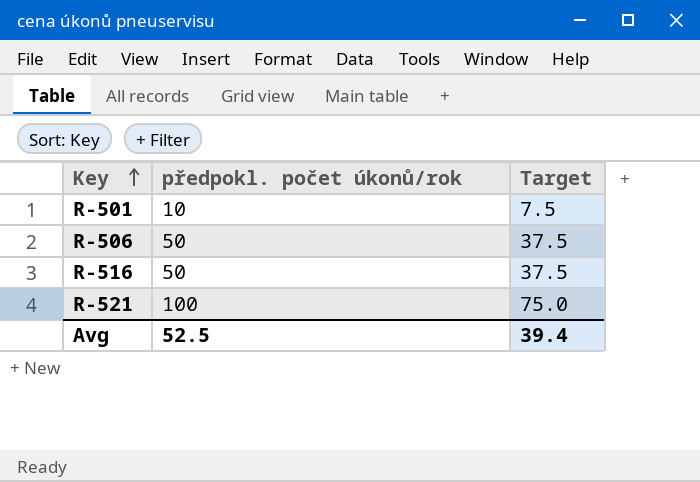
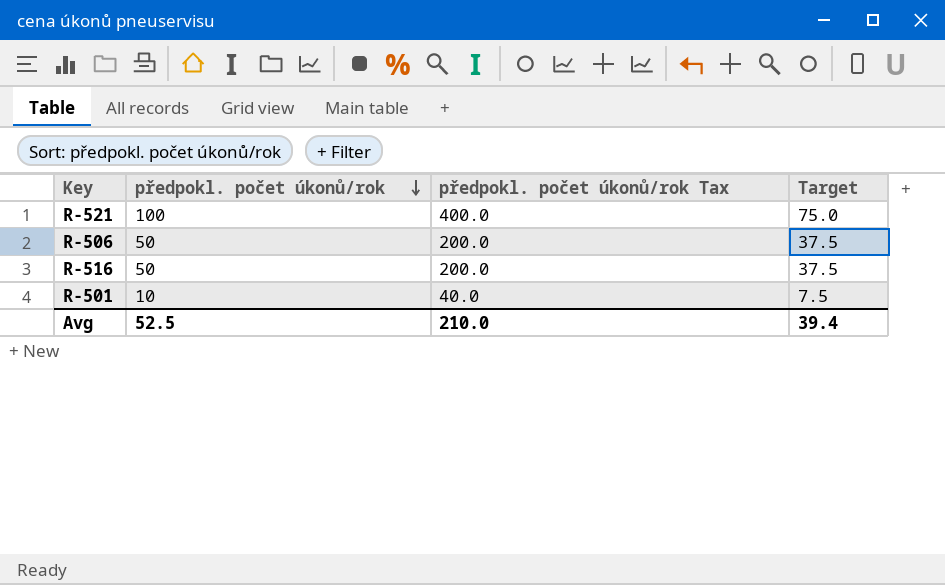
row order: Key ascending -> předpokl. počet úkonů/rok descending
column předpokl. počet úkonů/rok Tax | formula: none -> [předpokl. počet úkonů/rok] * 4

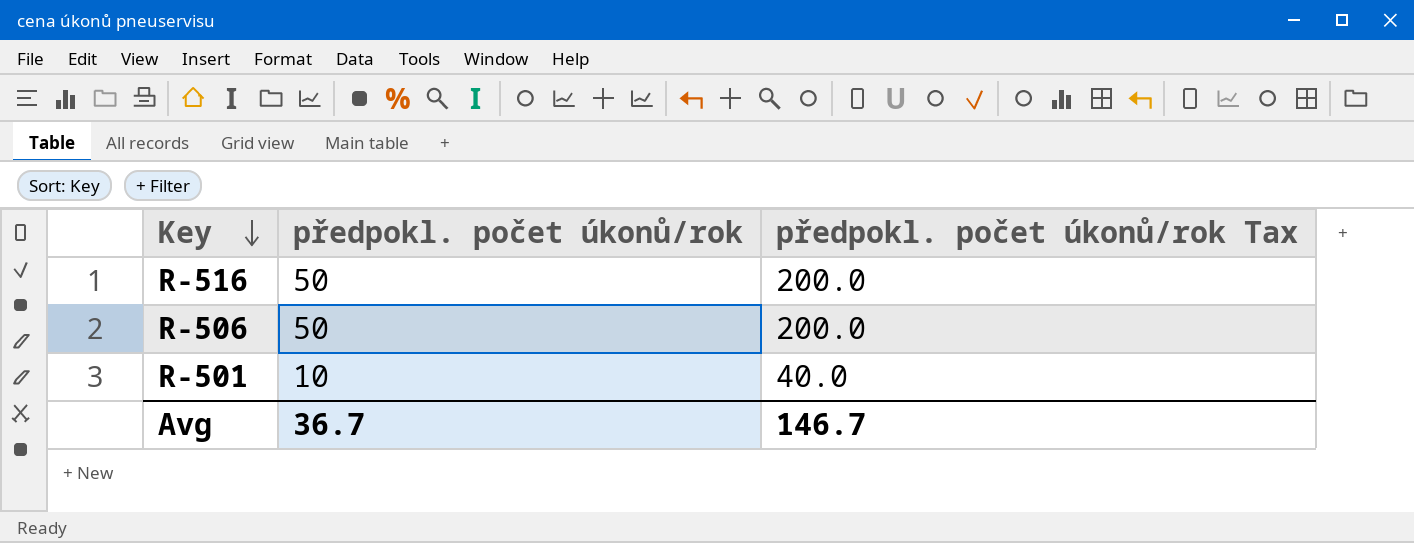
row order: předpokl. počet úkonů/rok descending -> Key descending
column Target | formula: [předpokl. počet úkonů/rok] * 0.75 -> none
row R-521: 100 | 400.0 | 75.0 -> none
Avg | předpokl. počet úkonů/rok: 52.5 -> 36.7
Avg | předpokl. počet úkonů/rok Tax: 210.0 -> 146.7

